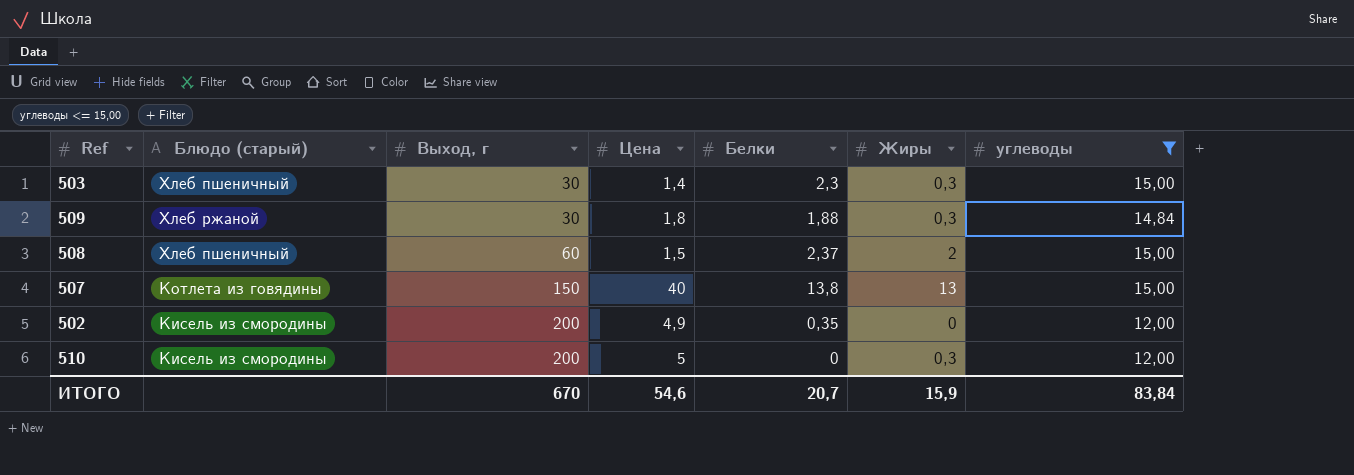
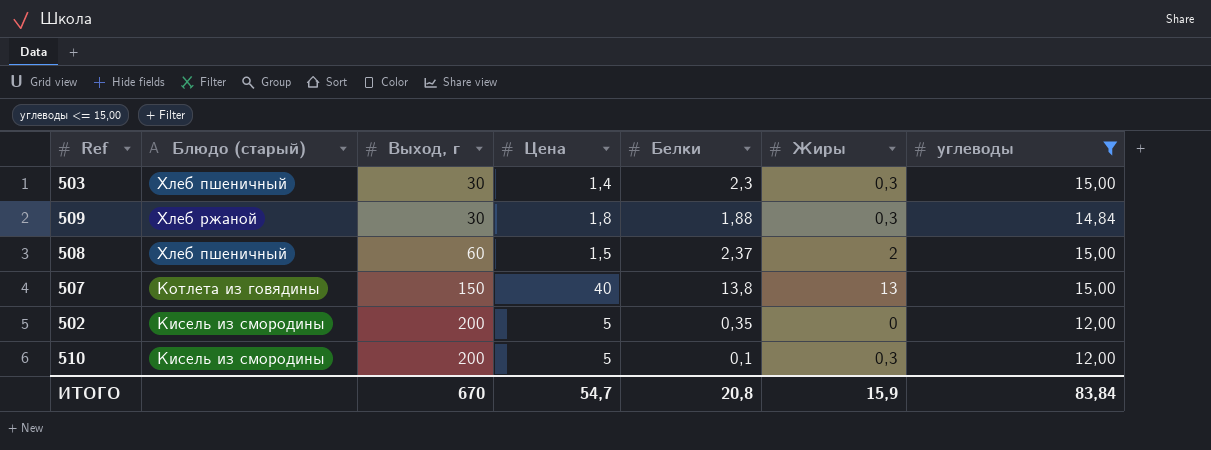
502 | Цена: 4,9 -> 5
510 | Белки: 0 -> 0,1
ИТОГО | Цена: 54,6 -> 54,7
ИТОГО | Белки: 20,7 -> 20,8

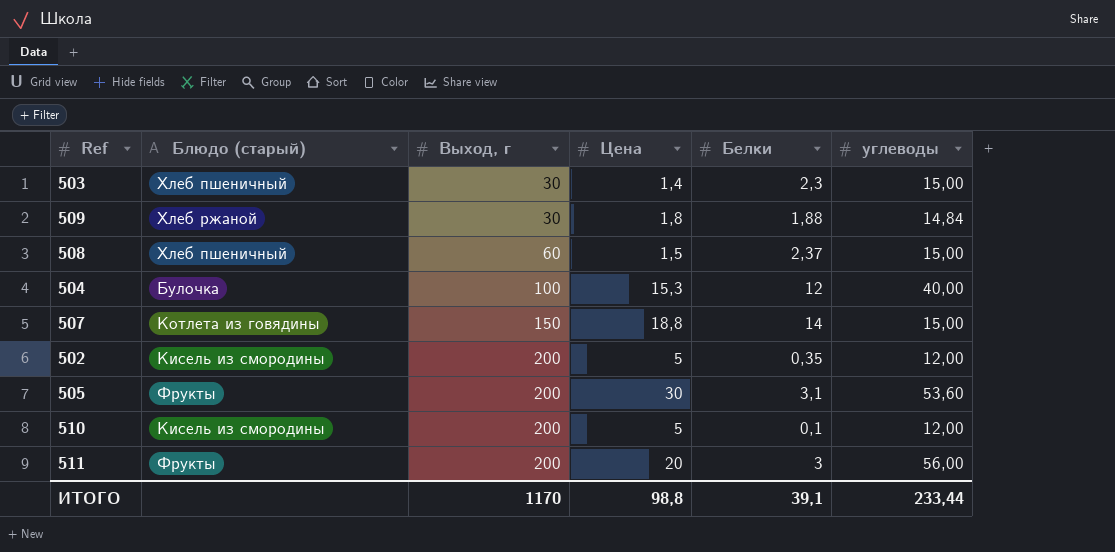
filter: углеводы <= 15,00 -> none
column Жиры | position: 6 -> none
507 | Цена: 40 -> 18,8
507 | Белки: 13,8 -> 14
ИТОГО | Выход, г: 670 -> 1170
ИТОГО | Цена: 54,7 -> 98,8
ИТОГО | Белки: 20,8 -> 39,1
ИТОГО | углеводы: 83,84 -> 233,44

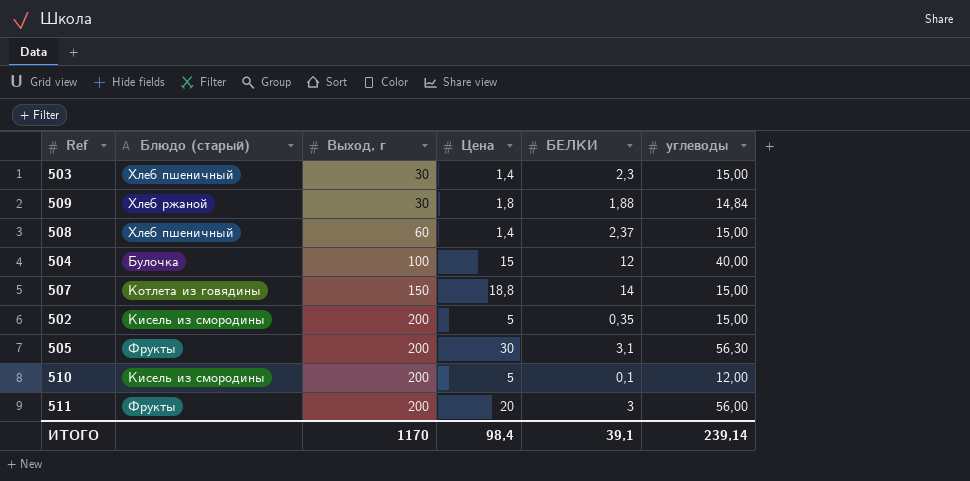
column name: Белки -> БЕЛКИ
508 | Цена: 1,5 -> 1,4
504 | Цена: 15,3 -> 15
502 | углеводы: 12,00 -> 15,00
505 | углеводы: 53,60 -> 56,30
ИТОГО | Цена: 98,8 -> 98,4
ИТОГО | углеводы: 233,44 -> 239,14

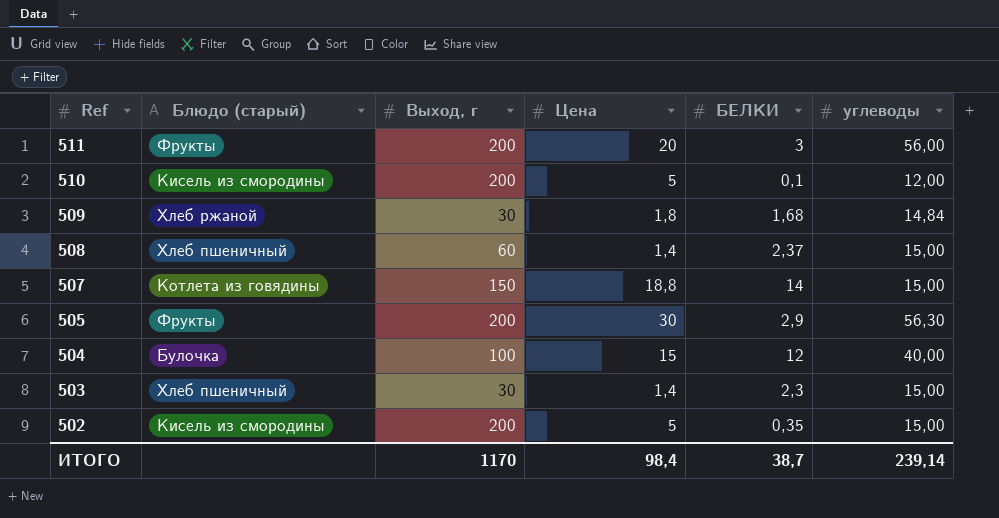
row order: Выход, г ascending -> Ref descending
509 | БЕЛКИ: 1,88 -> 1,68
505 | БЕЛКИ: 3,1 -> 2,9
ИТОГО | БЕЛКИ: 39,1 -> 38,7

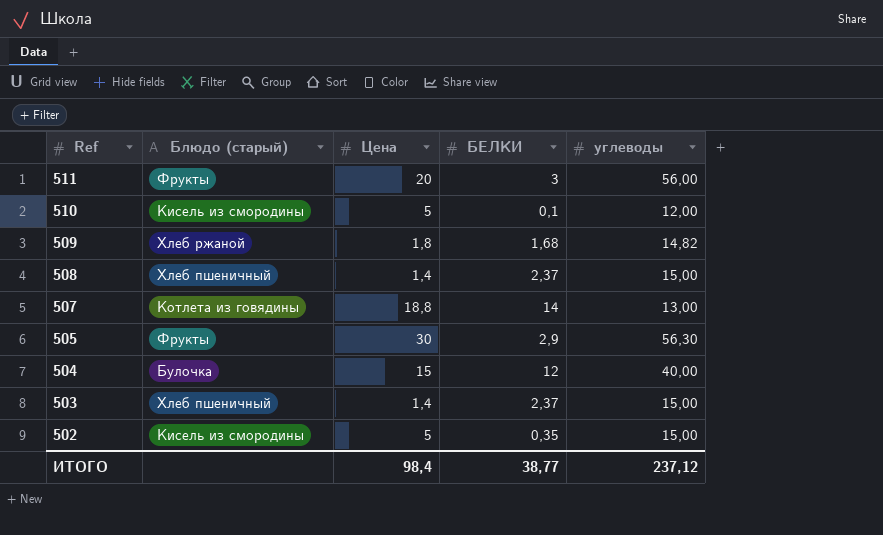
column Выход, г | position: 3 -> none
509 | углеводы: 14,84 -> 14,82
507 | углеводы: 15,00 -> 13,00
503 | БЕЛКИ: 2,3 -> 2,37
ИТОГО | БЕЛКИ: 38,7 -> 38,77
ИТОГО | углеводы: 239,14 -> 237,12

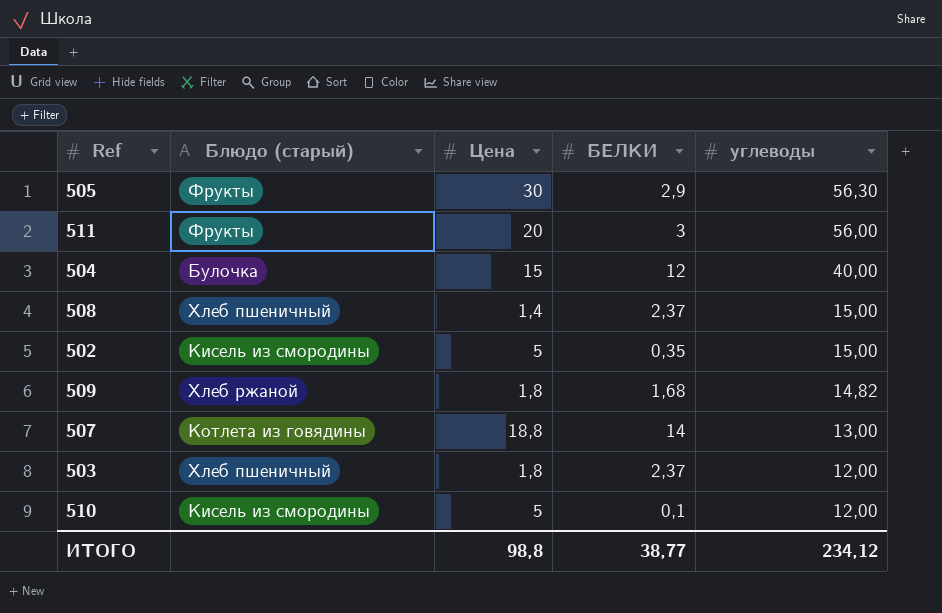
row order: Ref descending -> углеводы descending
503 | Цена: 1,4 -> 1,8
503 | углеводы: 15,00 -> 12,00
ИТОГО | Цена: 98,4 -> 98,8
ИТОГО | углеводы: 237,12 -> 234,12

